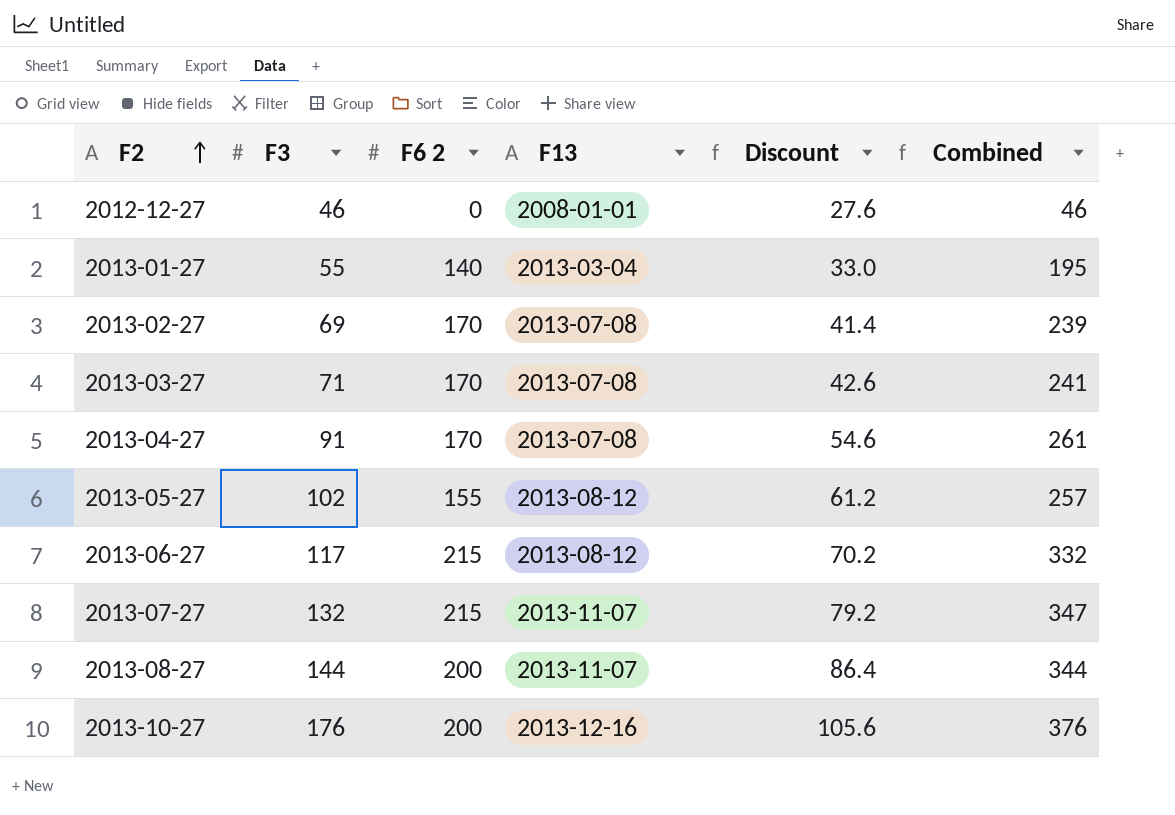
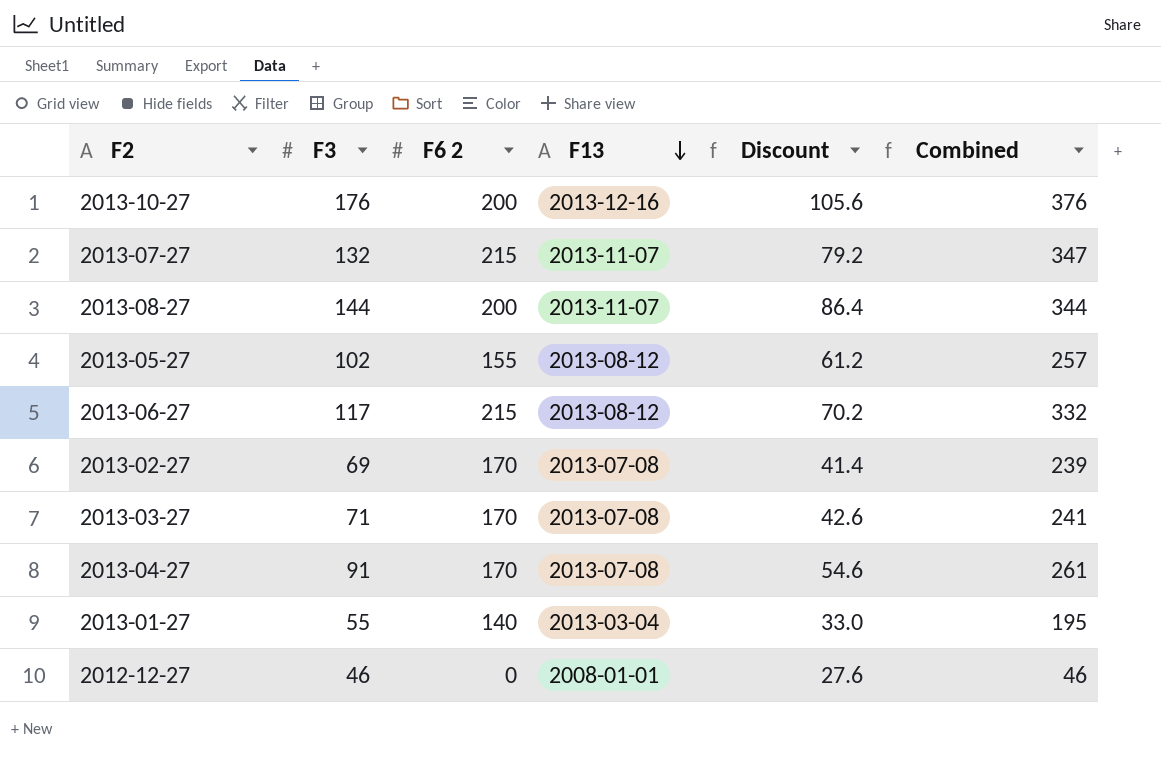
row order: F2 ascending -> F13 descending

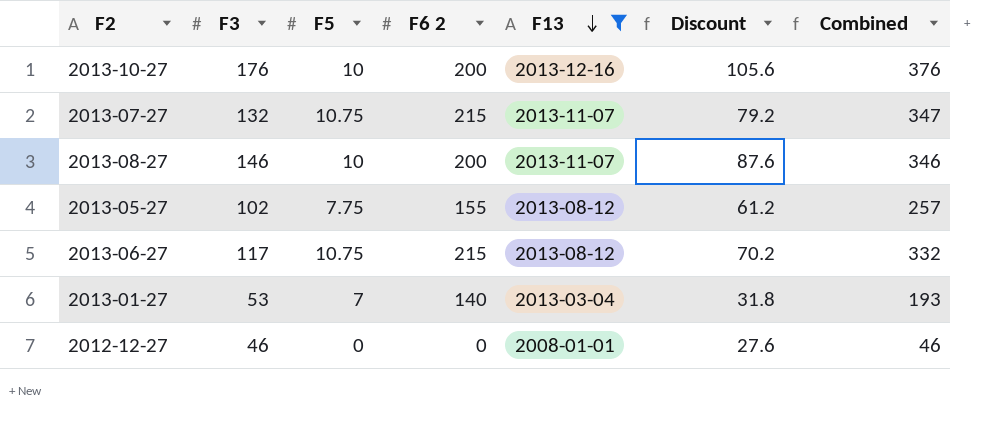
filter: none -> F13 != 2013-07-08
column F5 | position: none -> 3
2013-08-27 | F3: 144 -> 146
2013-08-27 | Discount: 86.4 -> 87.6
2013-08-27 | Combined: 344 -> 346
2013-01-27 | F3: 55 -> 53
2013-01-27 | Discount: 33.0 -> 31.8
2013-01-27 | Combined: 195 -> 193

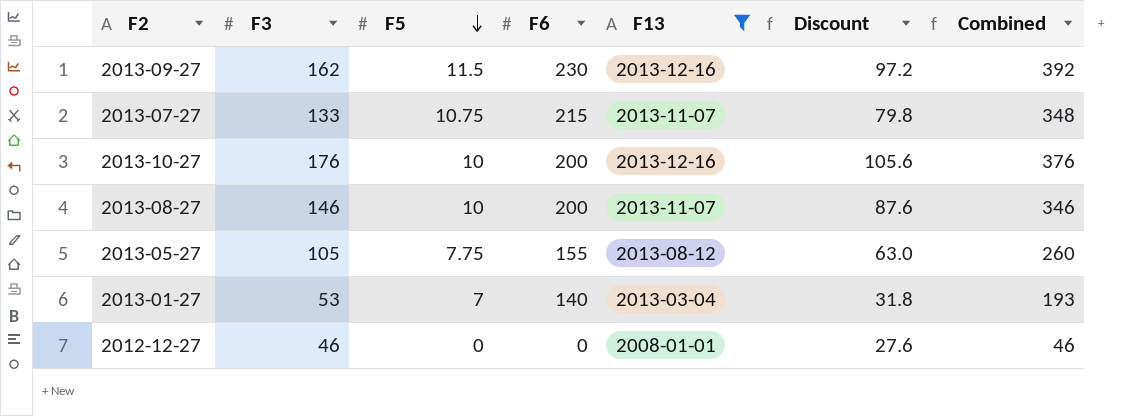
row order: F13 descending -> F5 descending
column name: F6 2 -> F6
row 2013-06-27: 117 | 10.75 | 215 | 2013-08-12 | 70.2 | 332 -> none
row 2013-09-27: none -> 162 | 11.5 | 230 | 2013-12-16 | 97.2 | 392
2013-07-27 | F3: 132 -> 133
2013-07-27 | Discount: 79.2 -> 79.8
2013-07-27 | Combined: 347 -> 348
2013-05-27 | F3: 102 -> 105
2013-05-27 | Discount: 61.2 -> 63.0
2013-05-27 | Combined: 257 -> 260

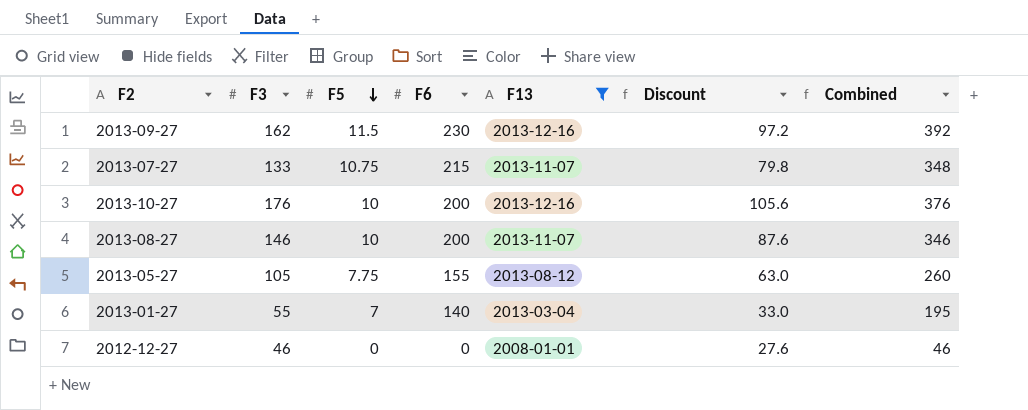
2013-01-27 | F3: 53 -> 55
2013-01-27 | Discount: 31.8 -> 33.0
2013-01-27 | Combined: 193 -> 195

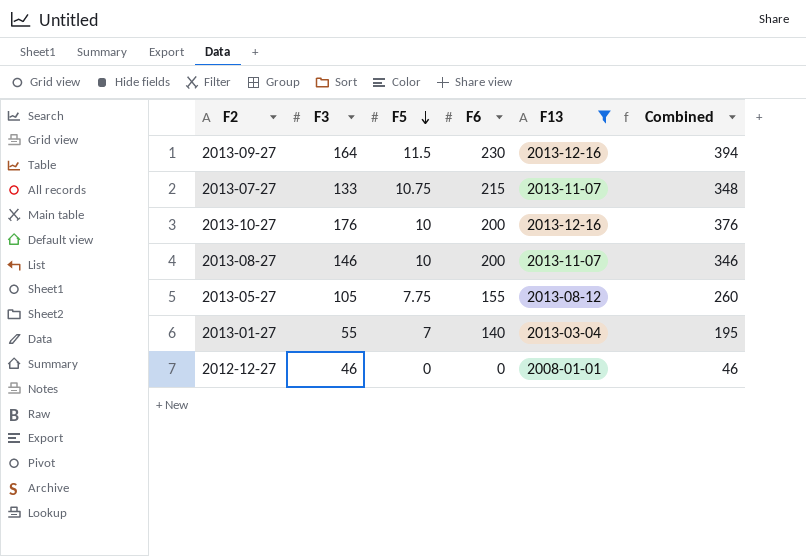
column Discount | formula: [F3] * 0.6 -> none
2013-09-27 | F3: 162 -> 164
2013-09-27 | Combined: 392 -> 394

